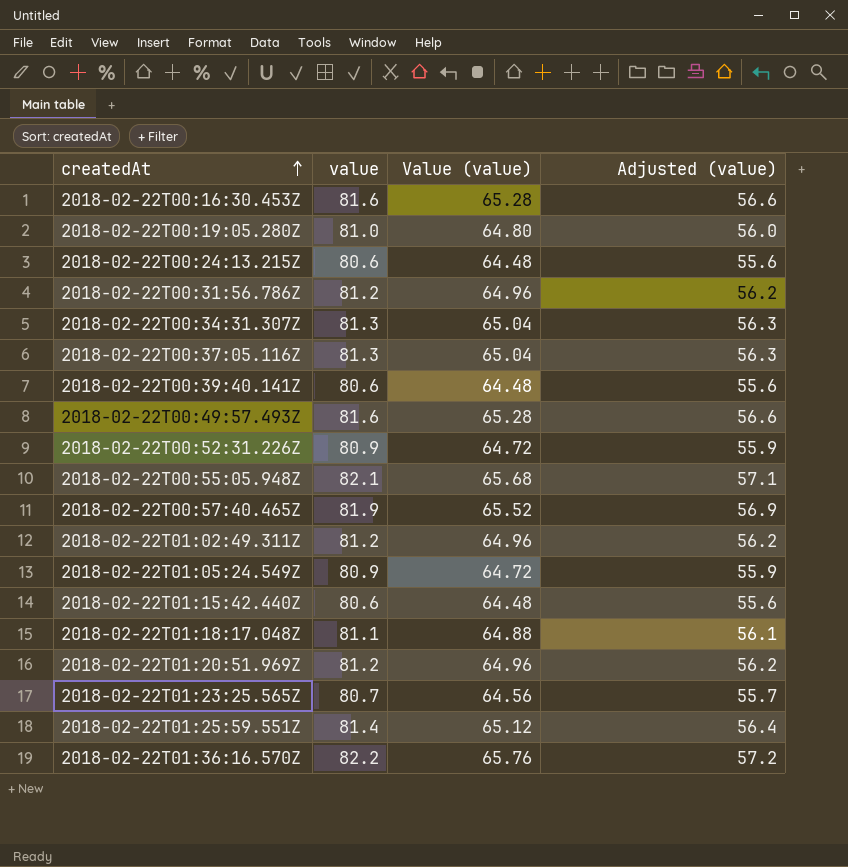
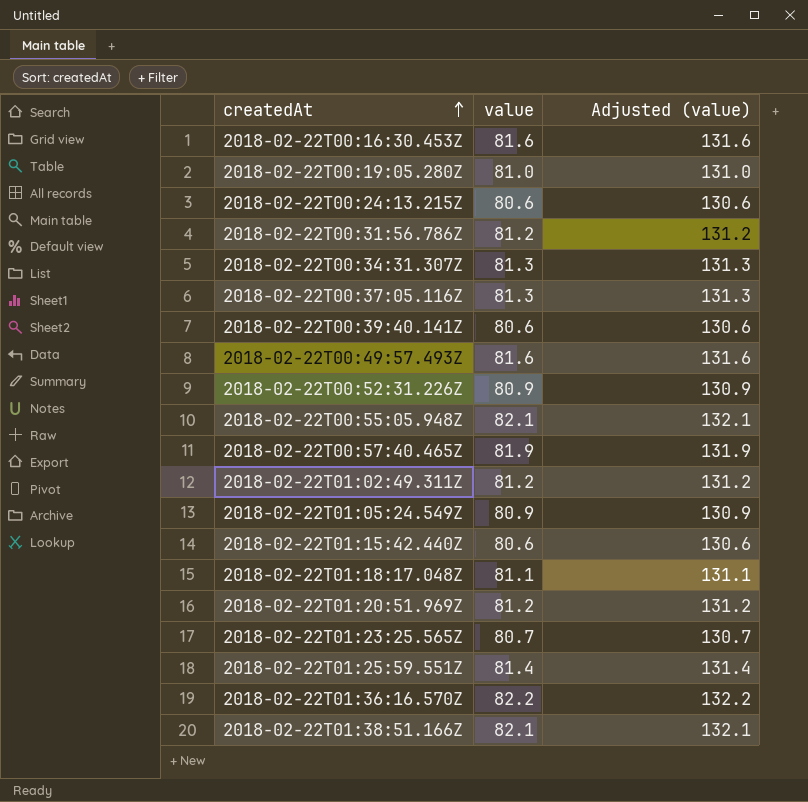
column Value (value) | formula: [value] * 0.8 -> none
column Adjusted (value) | formula: [value] - 25 -> [value] + 50
row 2018-02-22T01:38:51.166Z: none -> 82.1 | 132.1

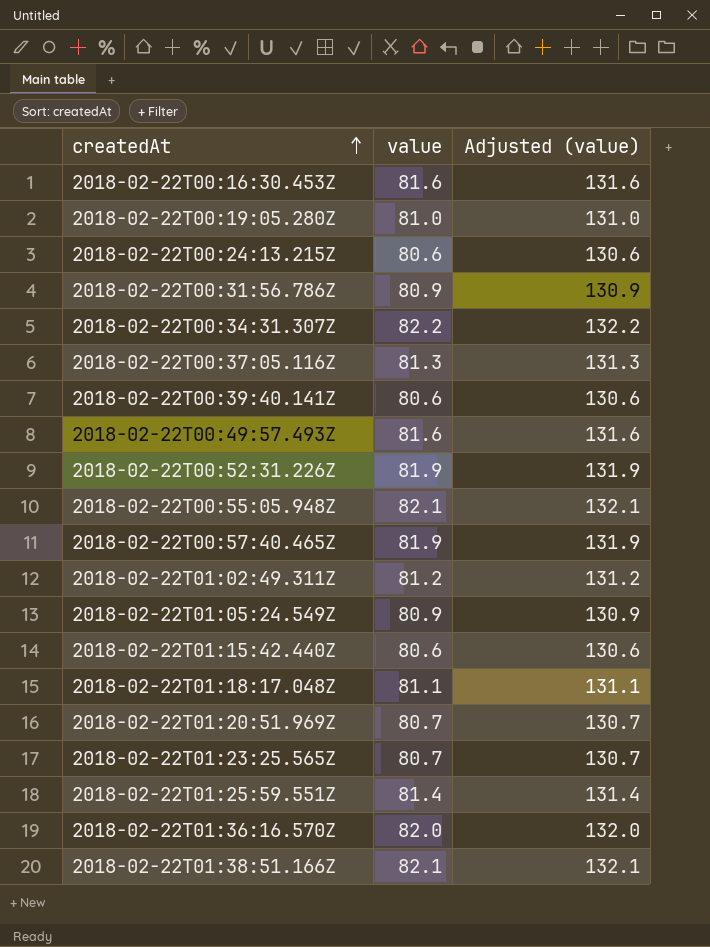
2018-02-22T00:31:56.786Z | value: 81.2 -> 80.9
2018-02-22T00:31:56.786Z | Adjusted (value): 131.2 -> 130.9
2018-02-22T00:34:31.307Z | value: 81.3 -> 82.2
2018-02-22T00:34:31.307Z | Adjusted (value): 131.3 -> 132.2
2018-02-22T00:52:31.226Z | value: 80.9 -> 81.9
2018-02-22T00:52:31.226Z | Adjusted (value): 130.9 -> 131.9
2018-02-22T01:20:51.969Z | value: 81.2 -> 80.7
2018-02-22T01:20:51.969Z | Adjusted (value): 131.2 -> 130.7
2018-02-22T01:36:16.570Z | value: 82.2 -> 82.0
2018-02-22T01:36:16.570Z | Adjusted (value): 132.2 -> 132.0

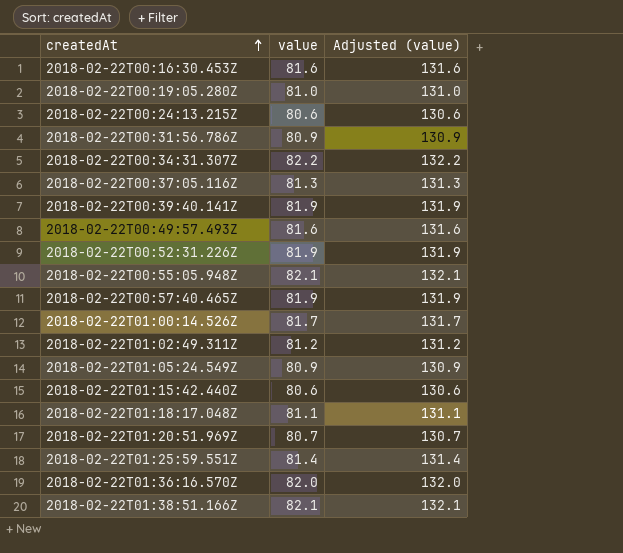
row 2018-02-22T01:23:25.565Z: 80.7 | 130.7 -> none
2018-02-22T00:39:40.141Z | value: 80.6 -> 81.9
2018-02-22T00:39:40.141Z | Adjusted (value): 130.6 -> 131.9
row 2018-02-22T01:00:14.526Z: none -> 81.7 | 131.7

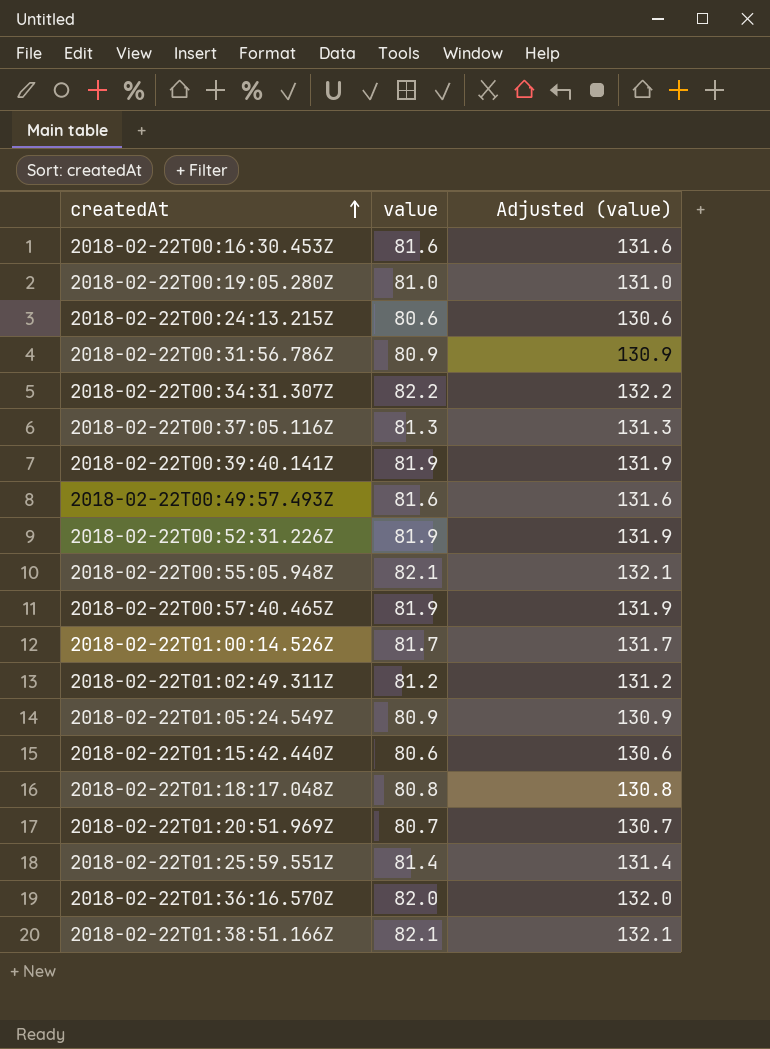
2018-02-22T01:18:17.048Z | value: 81.1 -> 80.8
2018-02-22T01:18:17.048Z | Adjusted (value): 131.1 -> 130.8

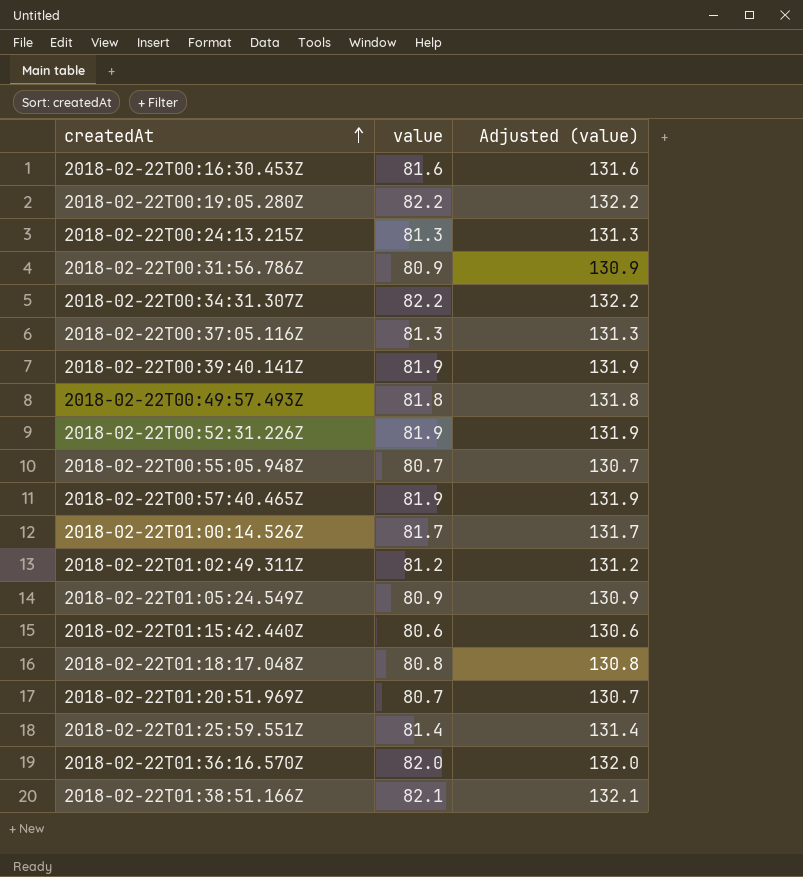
2018-02-22T00:19:05.280Z | value: 81.0 -> 82.2
2018-02-22T00:19:05.280Z | Adjusted (value): 131.0 -> 132.2
2018-02-22T00:24:13.215Z | value: 80.6 -> 81.3
2018-02-22T00:24:13.215Z | Adjusted (value): 130.6 -> 131.3
2018-02-22T00:49:57.493Z | value: 81.6 -> 81.8
2018-02-22T00:49:57.493Z | Adjusted (value): 131.6 -> 131.8
2018-02-22T00:55:05.948Z | value: 82.1 -> 80.7
2018-02-22T00:55:05.948Z | Adjusted (value): 132.1 -> 130.7

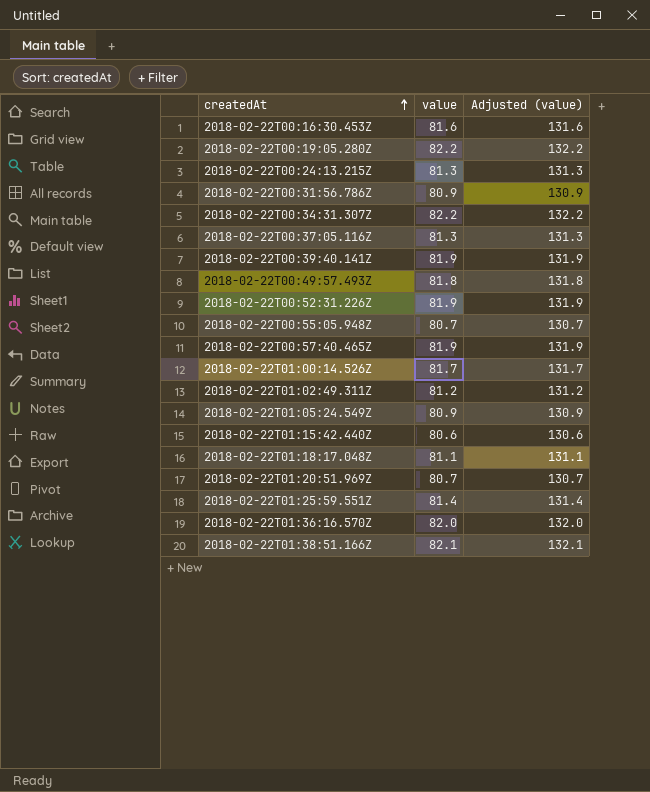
2018-02-22T01:18:17.048Z | value: 80.8 -> 81.1
2018-02-22T01:18:17.048Z | Adjusted (value): 130.8 -> 131.1

